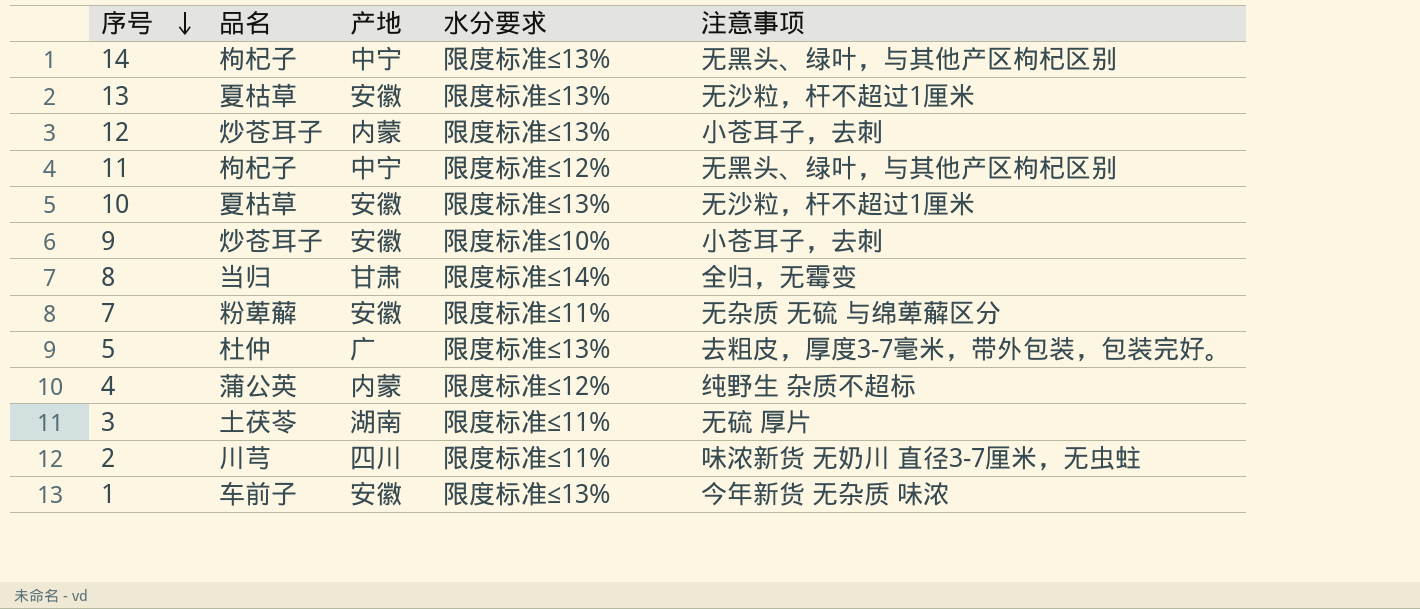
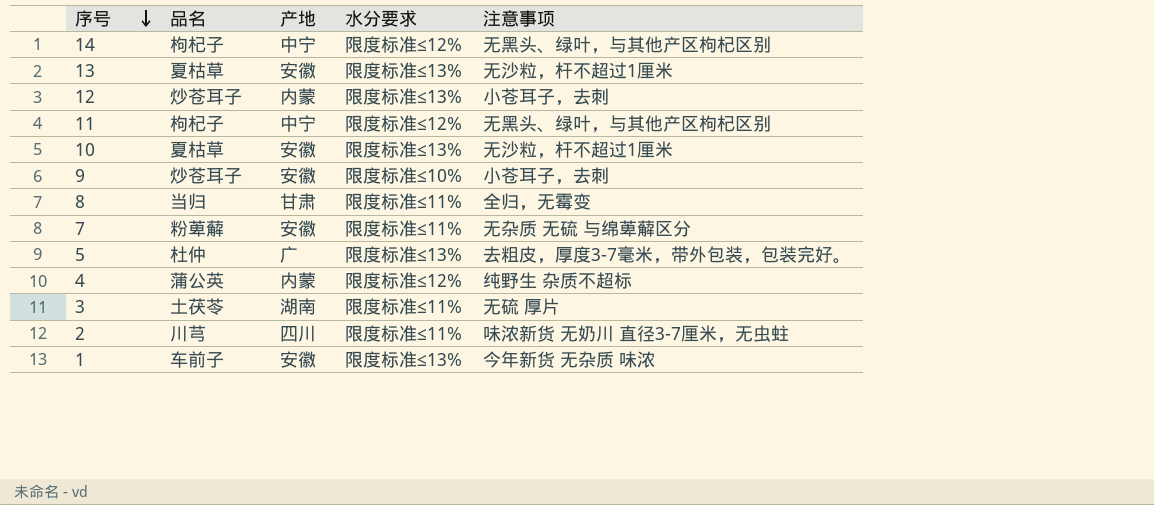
14 | 水分要求: 限度标准≤13% -> 限度标准≤12%
8 | 水分要求: 限度标准≤14% -> 限度标准≤11%

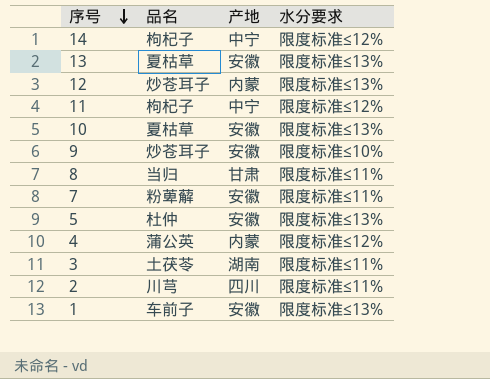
column 注意事项 | position: 5 -> none
5 | 产地: 广 -> 安徽

